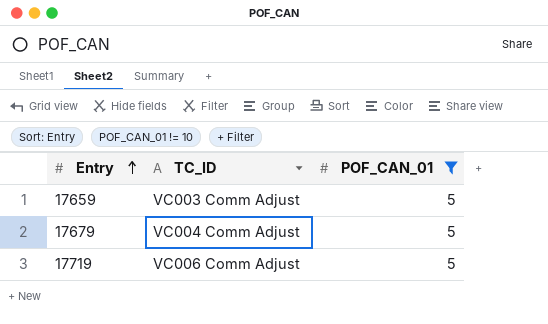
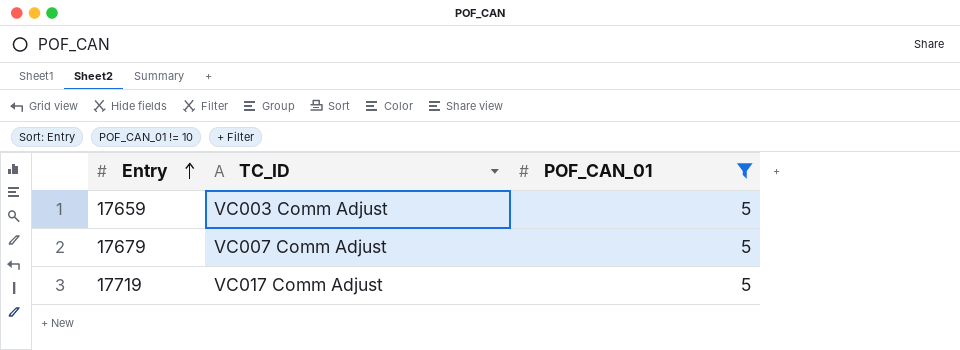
17679 | TC_ID: VC004 Comm Adjust -> VC007 Comm Adjust
17719 | TC_ID: VC006 Comm Adjust -> VC017 Comm Adjust

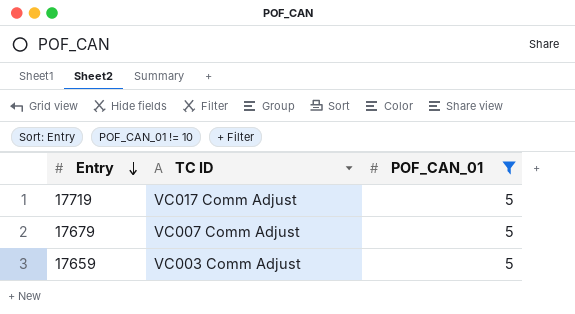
row order: Entry ascending -> Entry descending
column name: TC_ID -> TC ID

